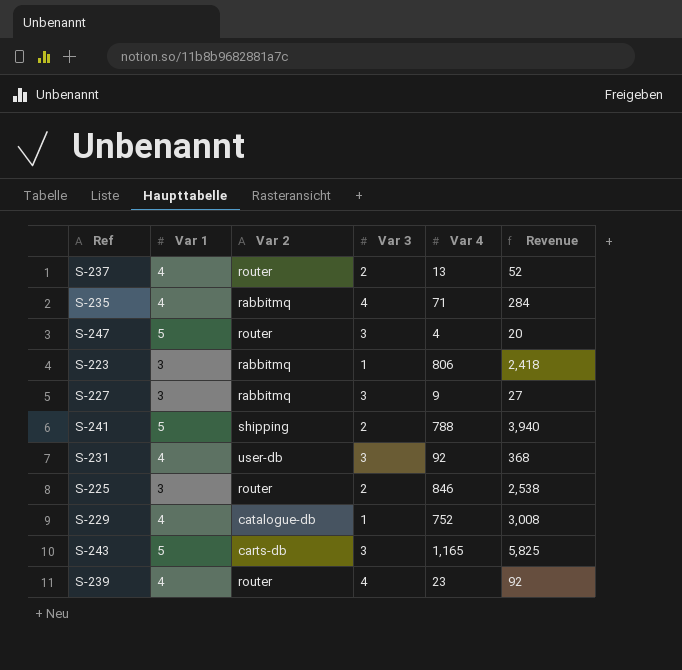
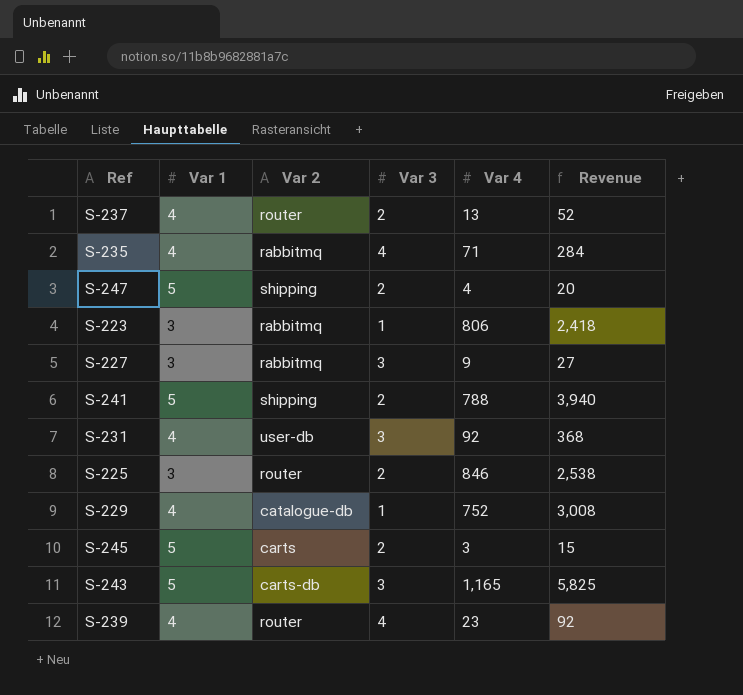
S-247 | Var 2: router -> shipping
S-247 | Var 3: 3 -> 2
row S-245: none -> 5 | carts | 2 | 3 | 15

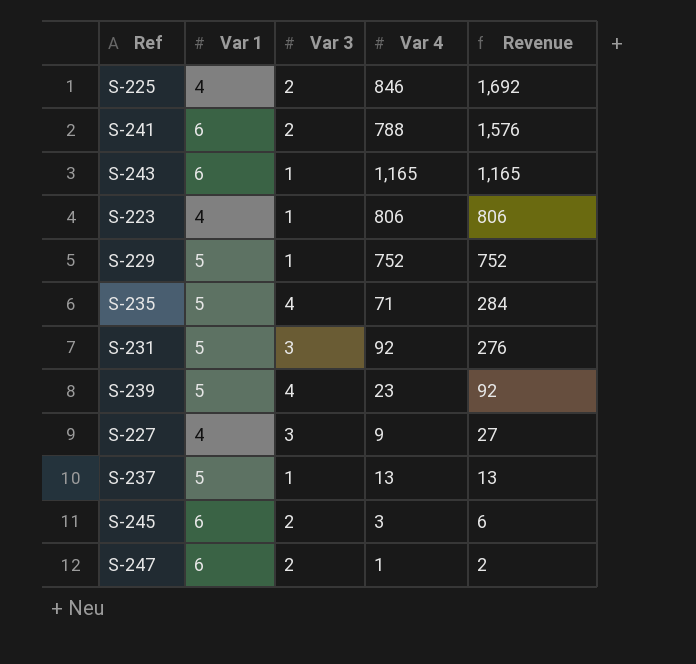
row order: none -> Revenue descending
column Var 2 | position: 3 -> none
column Revenue | formula: [Var 1] * [Var 4] -> [Var 3] * [Var 4]
S-225 | Var 1: 3 -> 4
S-241 | Var 1: 5 -> 6
S-243 | Var 1: 5 -> 6
S-243 | Var 3: 3 -> 1
S-223 | Var 1: 3 -> 4
S-229 | Var 1: 4 -> 5
S-235 | Var 1: 4 -> 5
S-231 | Var 1: 4 -> 5
S-239 | Var 1: 4 -> 5
S-227 | Var 1: 3 -> 4
S-237 | Var 1: 4 -> 5
S-237 | Var 3: 2 -> 1
S-245 | Var 1: 5 -> 6
S-247 | Var 1: 5 -> 6
S-247 | Var 4: 4 -> 1

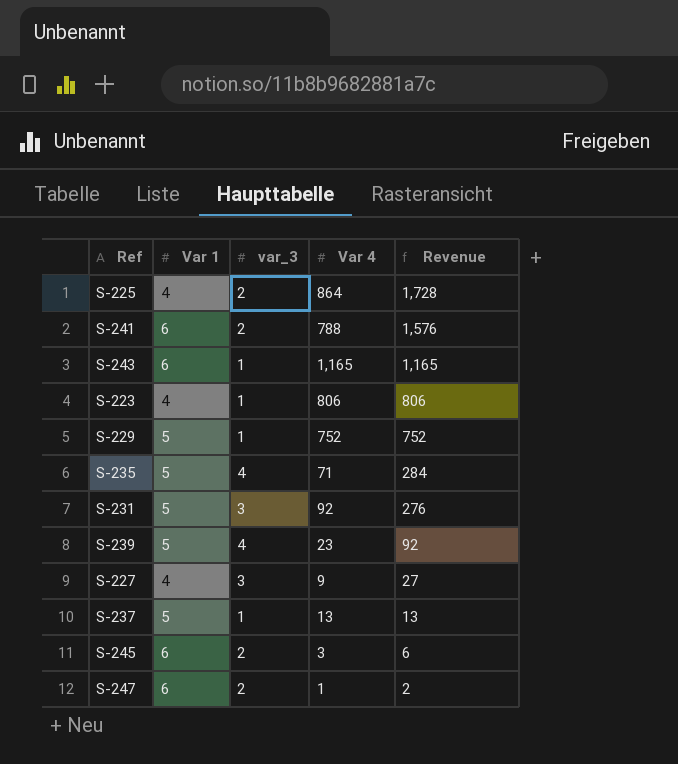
column name: Var 3 -> var_3
S-225 | Var 4: 846 -> 864
S-225 | Revenue: 1,692 -> 1,728

